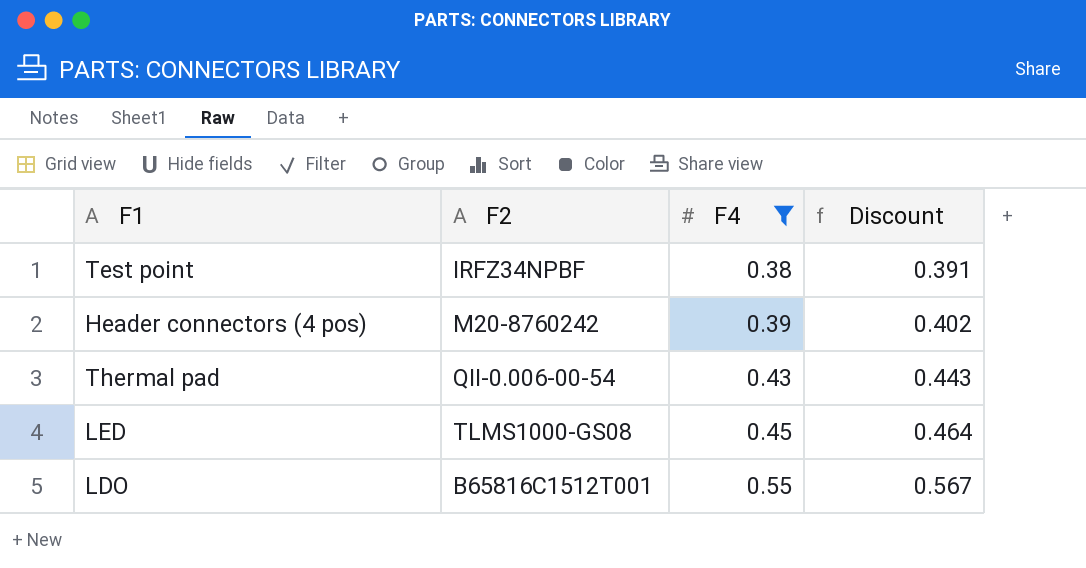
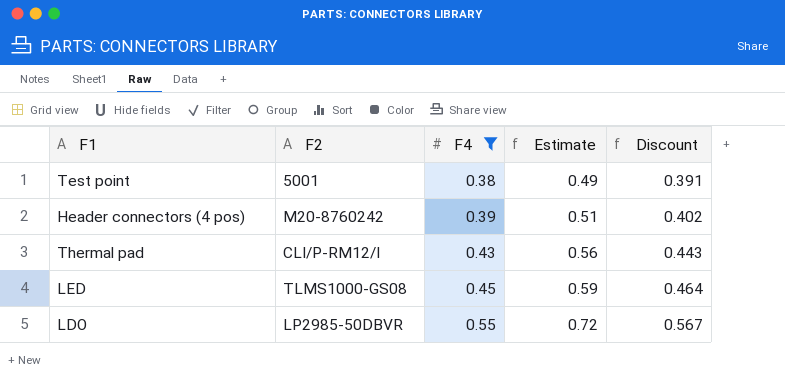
column Estimate | formula: none -> [F4] * 1.3
Test point | F2: IRFZ34NPBF -> 5001
Thermal pad | F2: QII-0.006-00-54 -> CLI/P-RM12/I
LDO | F2: B65816C1512T001 -> LP2985-50DBVR

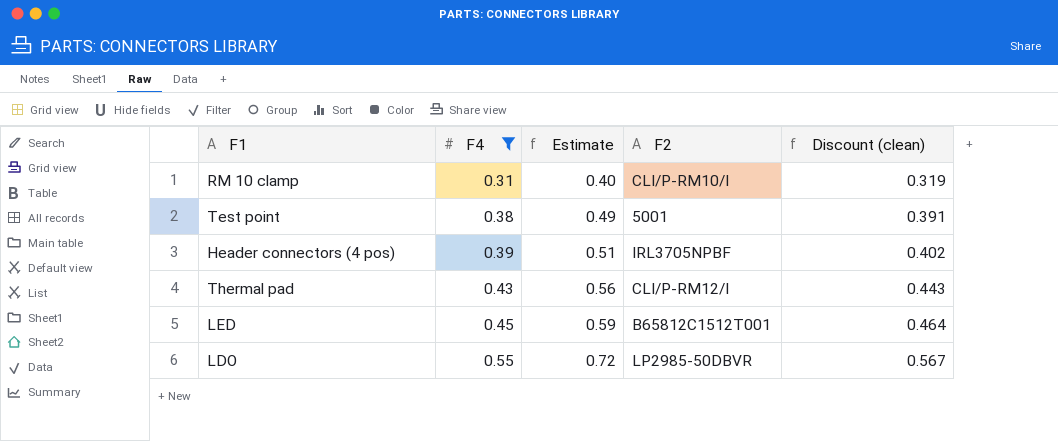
column F2 | position: 2 -> 4
column name: Discount -> Discount (clean)
row RM 10 clamp: none -> 0.31 | 0.40 | CLI/P-RM10/I | 0.319
Header connectors (4 pos) | F2: M20-8760242 -> IRL3705NPBF
LED | F2: TLMS1000-GS08 -> B65812C1512T001

